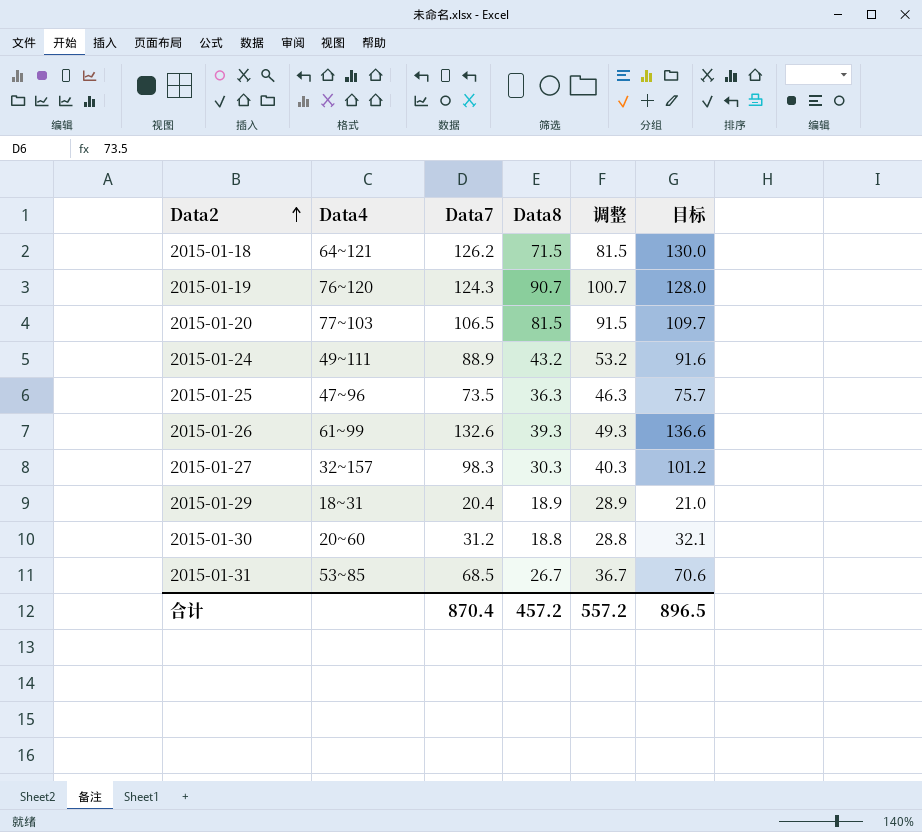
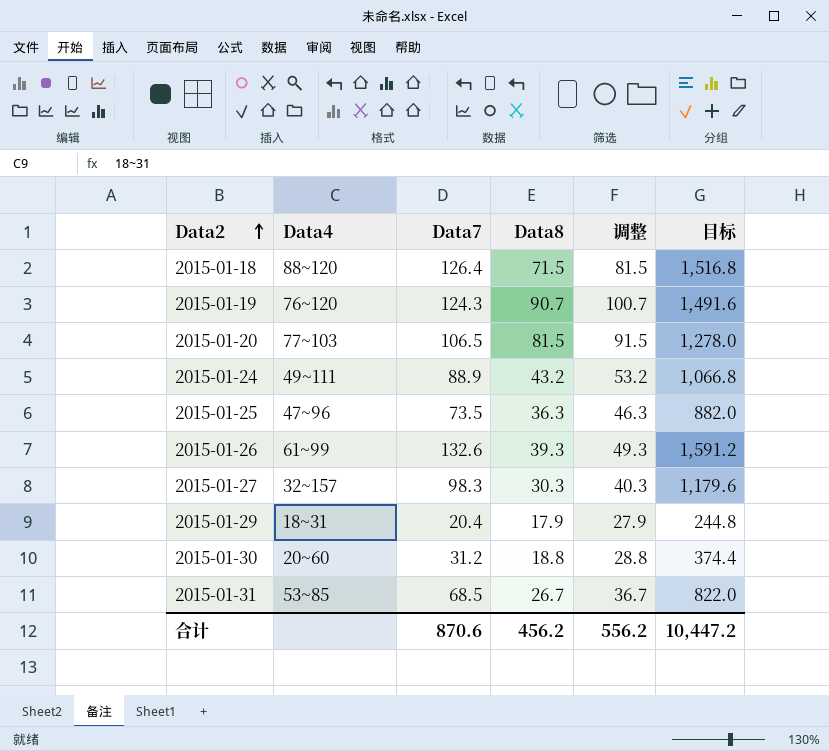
column 目标 | formula: [Data7] * 1.03 -> [Data7] * 12
2015-01-18 | Data4: 64~121 -> 88~120
2015-01-18 | Data7: 126.2 -> 126.4
2015-01-29 | Data8: 18.9 -> 17.9
2015-01-29 | 调整: 28.9 -> 27.9
合计 | Data7: 870.4 -> 870.6
合计 | Data8: 457.2 -> 456.2
合计 | 调整: 557.2 -> 556.2
合计 | 目标: 896.5 -> 10,447.2

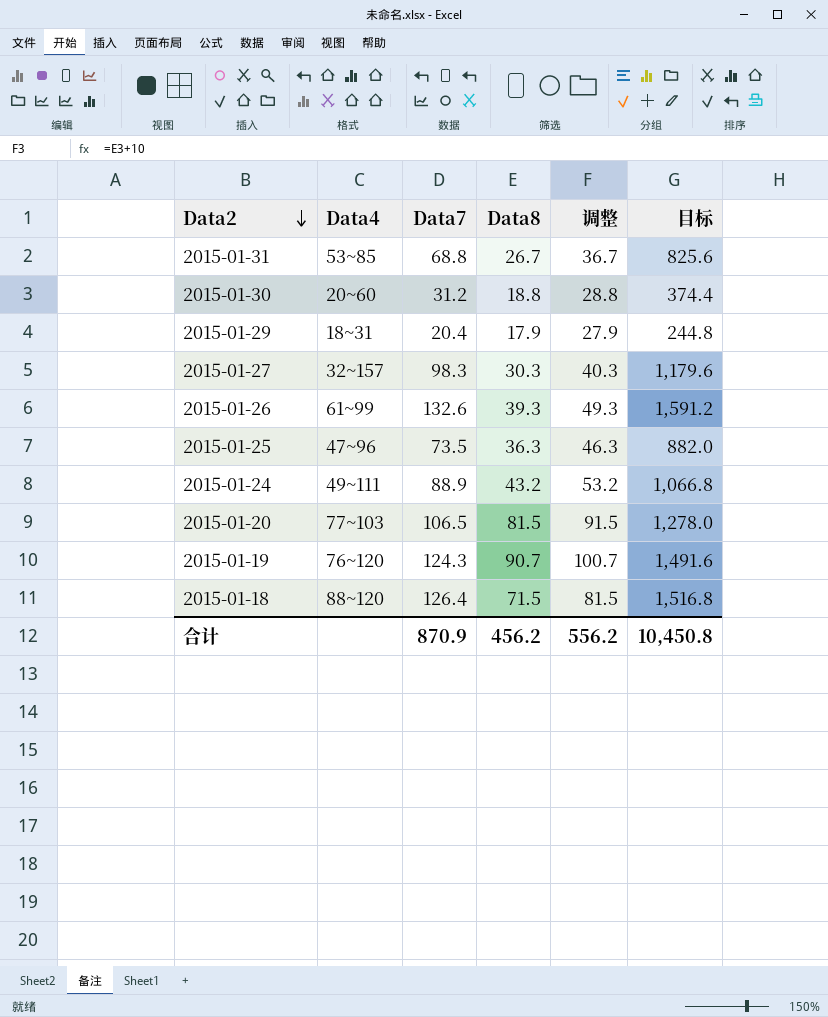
row order: Data2 ascending -> Data2 descending
2015-01-31 | Data7: 68.5 -> 68.8
2015-01-31 | 目标: 822.0 -> 825.6
合计 | Data7: 870.6 -> 870.9
合计 | 目标: 10,447.2 -> 10,450.8

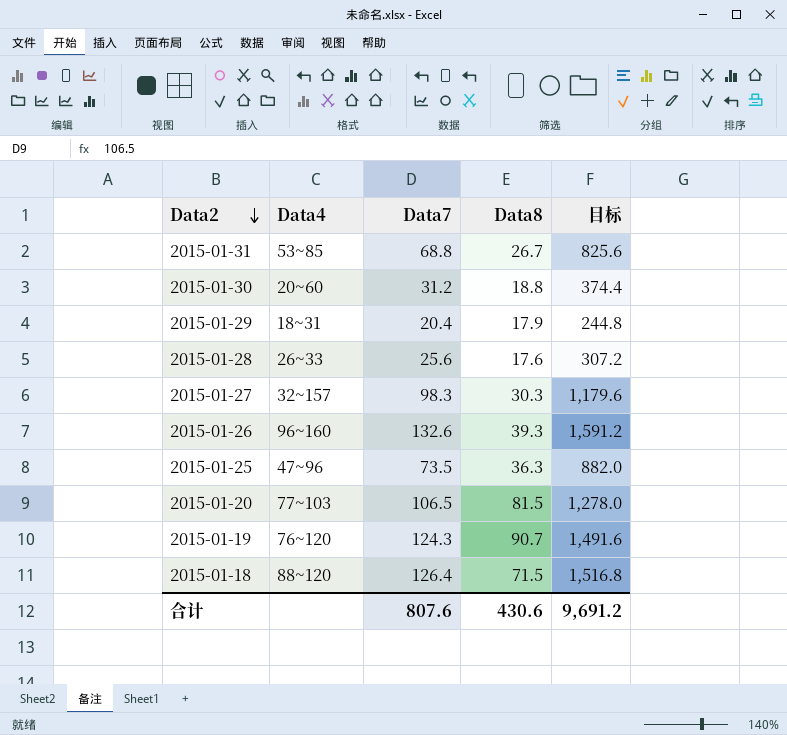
column 调整 | formula: [Data8] + 10 -> none
row 2015-01-24: 49~111 | 88.9 | 43.2 | 53.2 | 1,066.8 -> none
row 2015-01-28: none -> 26~33 | 25.6 | 17.6 | 307.2
2015-01-26 | Data4: 61~99 -> 96~160
合计 | Data7: 870.9 -> 807.6
合计 | Data8: 456.2 -> 430.6
合计 | 目标: 10,450.8 -> 9,691.2

